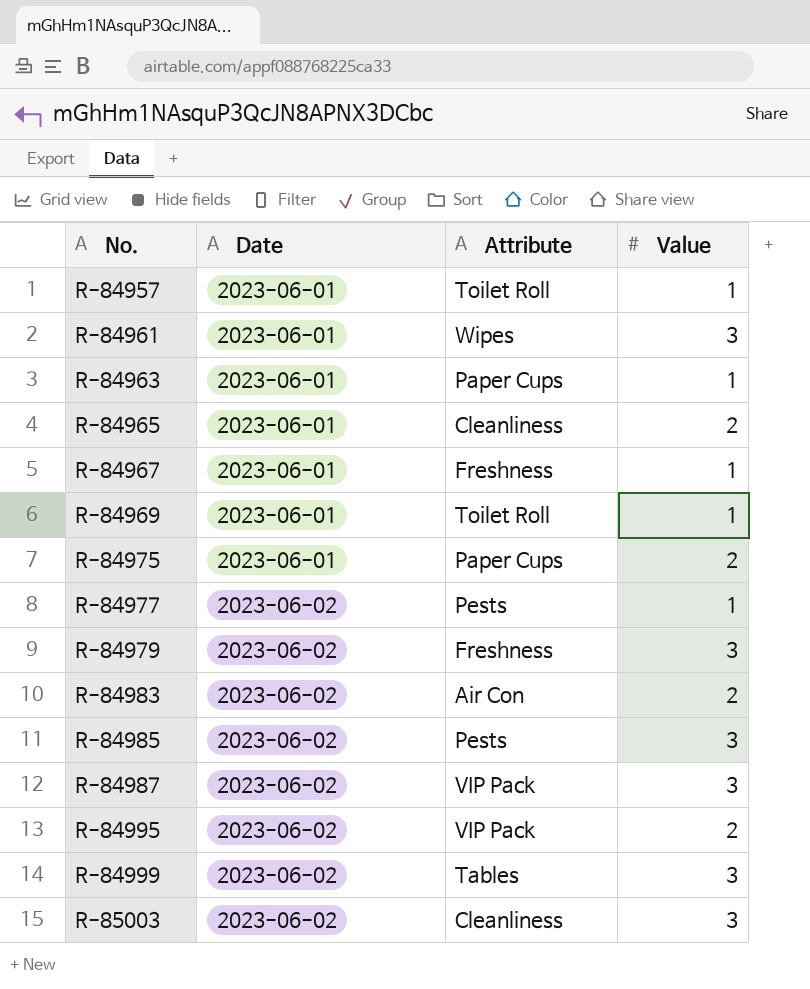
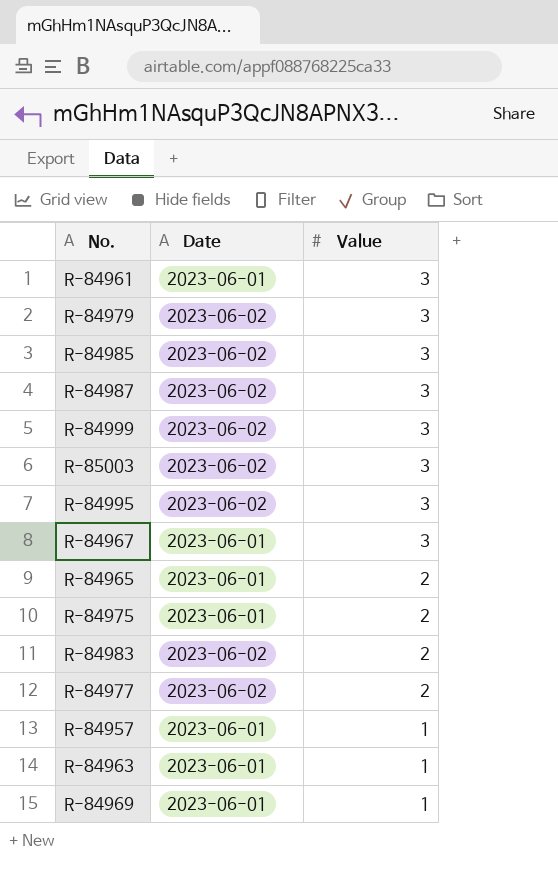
row order: No. ascending -> Value descending
column Attribute | position: 3 -> none
R-84995 | Value: 2 -> 3
R-84967 | Value: 1 -> 3
R-84977 | Value: 1 -> 2

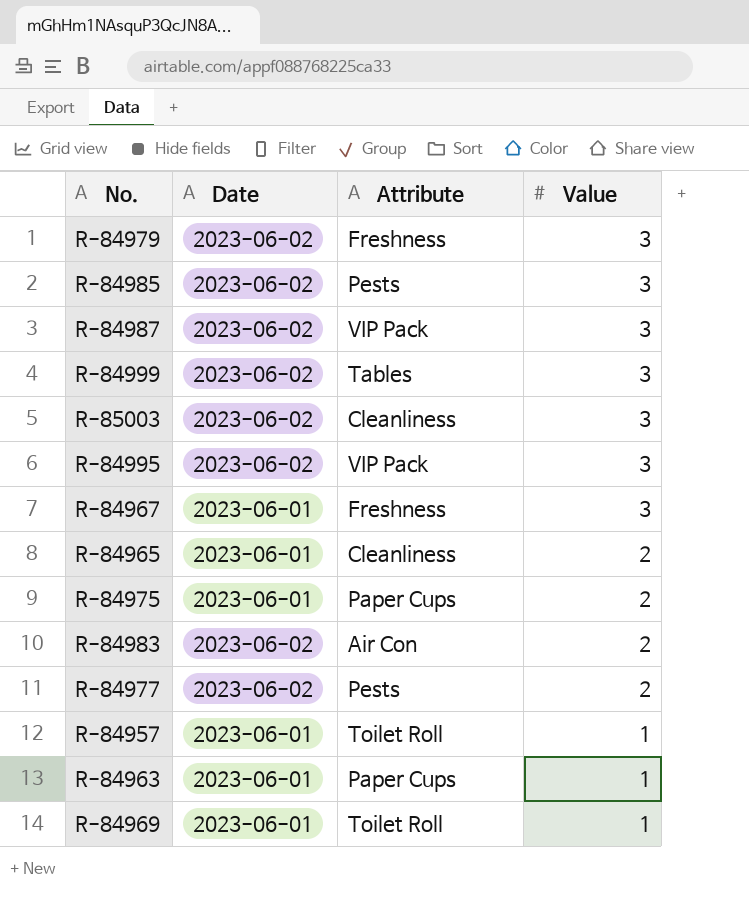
column Attribute | position: none -> 3
row R-84961: 2023-06-01 | 3 -> none

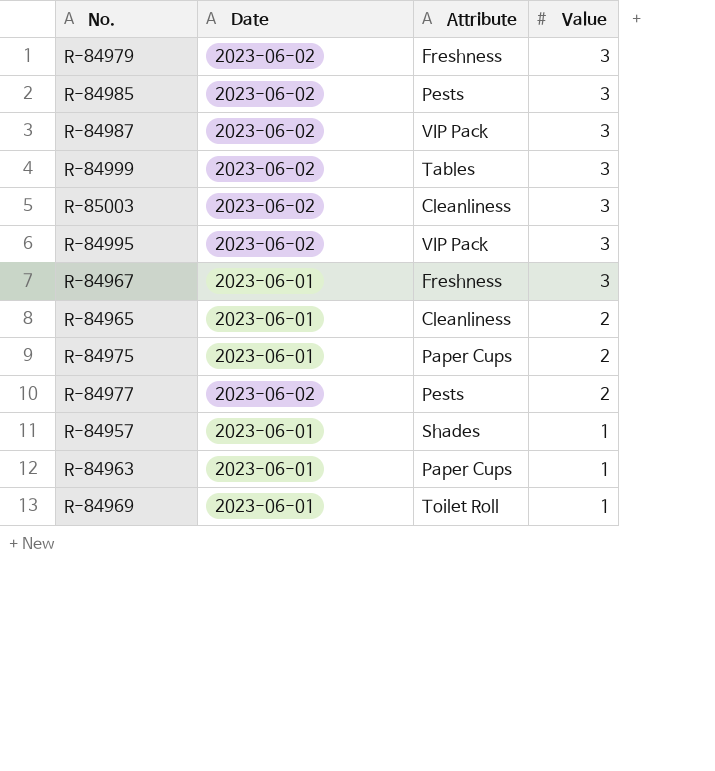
row R-84983: 2023-06-02 | Air Con | 2 -> none
R-84957 | Attribute: Toilet Roll -> Shades

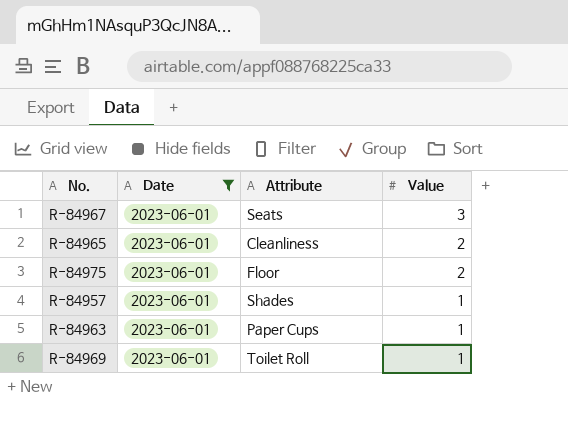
filter: none -> Date = 2023-06-01
R-84967 | Attribute: Freshness -> Seats
R-84975 | Attribute: Paper Cups -> Floor

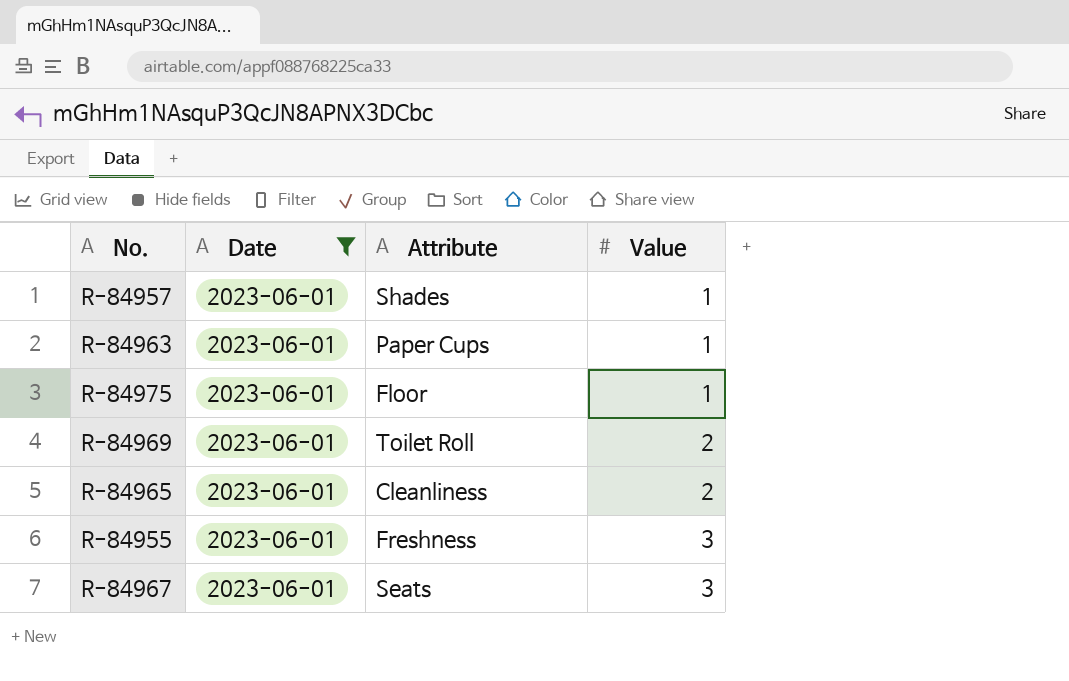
row order: Value descending -> Value ascending
R-84975 | Value: 2 -> 1
R-84969 | Value: 1 -> 2
row R-84955: none -> 2023-06-01 | Freshness | 3

